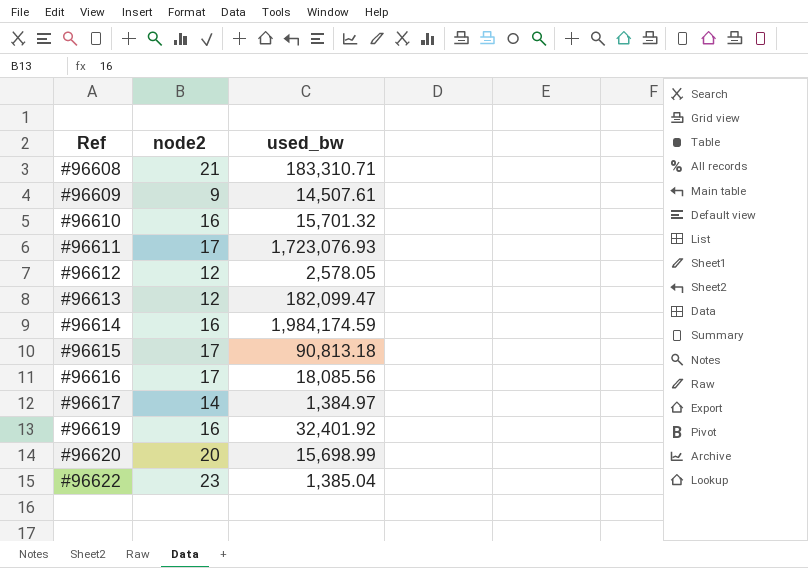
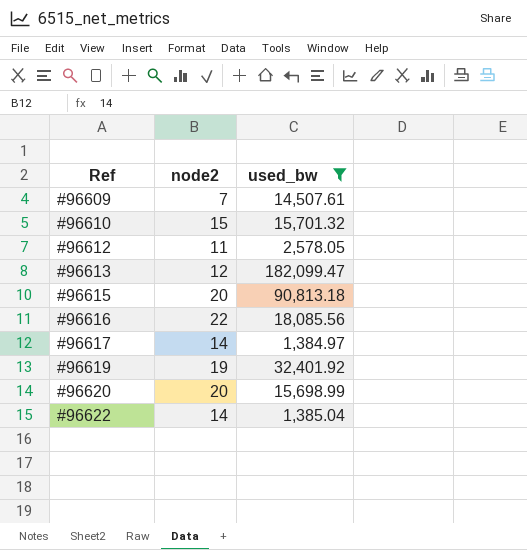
filter: none -> used_bw <= 182,099.47
#96609 | node2: 9 -> 7
#96610 | node2: 16 -> 15
#96612 | node2: 12 -> 11
#96615 | node2: 17 -> 20
#96616 | node2: 17 -> 22
#96619 | node2: 16 -> 19
#96622 | node2: 23 -> 14

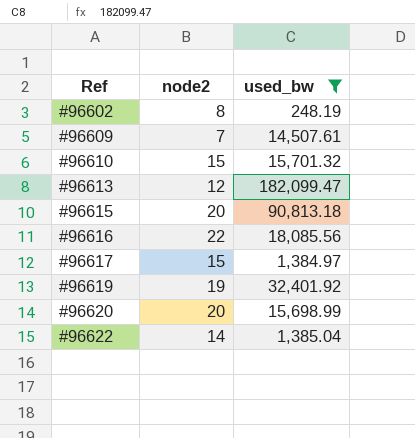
row #96612: 11 | 2,578.05 -> none
row #96602: none -> 8 | 248.19
#96617 | node2: 14 -> 15

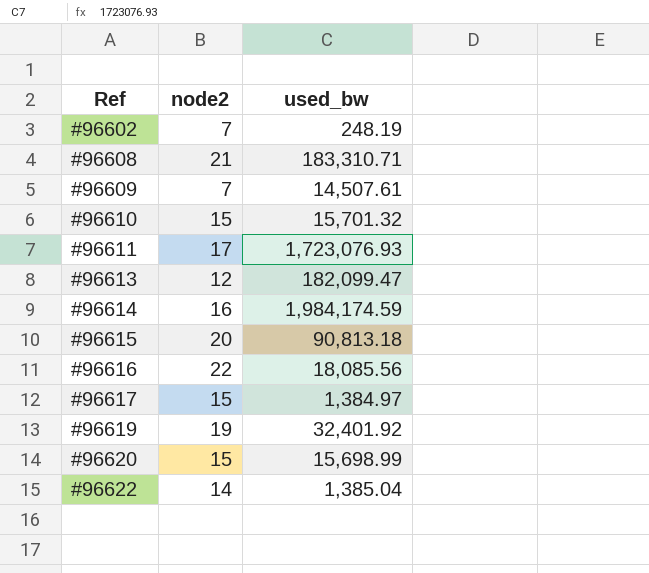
filter: used_bw <= 182,099.47 -> none
#96602 | node2: 8 -> 7
#96620 | node2: 20 -> 15

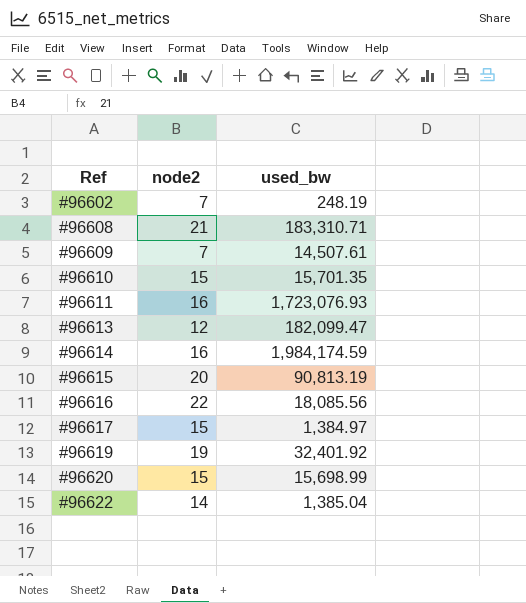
#96610 | used_bw: 15,701.32 -> 15,701.35
#96611 | node2: 17 -> 16
#96615 | used_bw: 90,813.18 -> 90,813.19

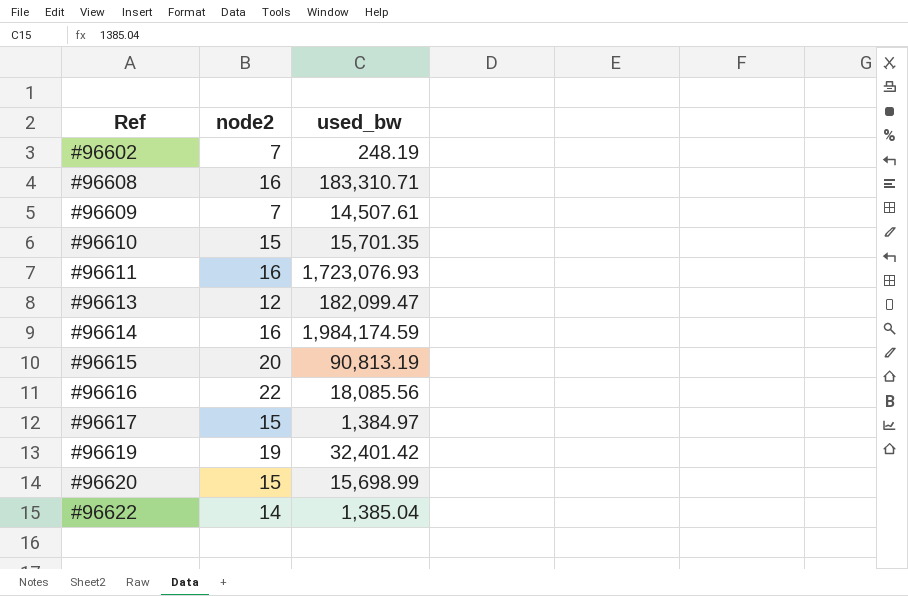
#96608 | node2: 21 -> 16
#96619 | used_bw: 32,401.92 -> 32,401.42

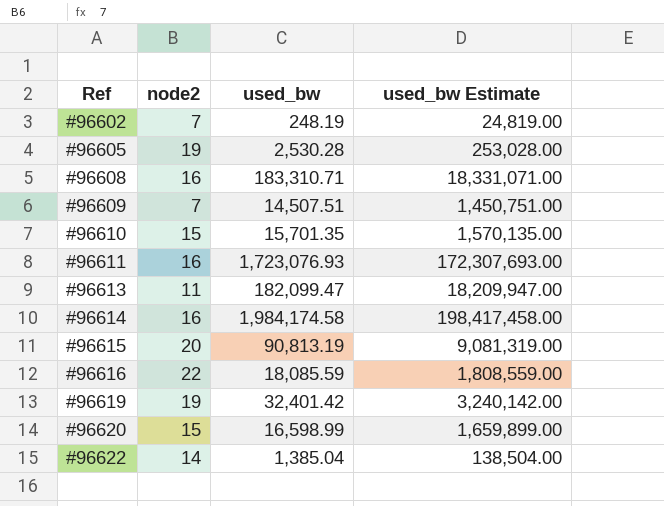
column used_bw Estimate | formula: none -> [used_bw] * 100
row #96617: 15 | 1,384.97 -> none
row #96605: none -> 19 | 2,530.28 | 253,028.00
#96609 | used_bw: 14,507.61 -> 14,507.51
#96613 | node2: 12 -> 11
#96614 | used_bw: 1,984,174.59 -> 1,984,174.58
#96616 | used_bw: 18,085.56 -> 18,085.59
#96620 | used_bw: 15,698.99 -> 16,598.99

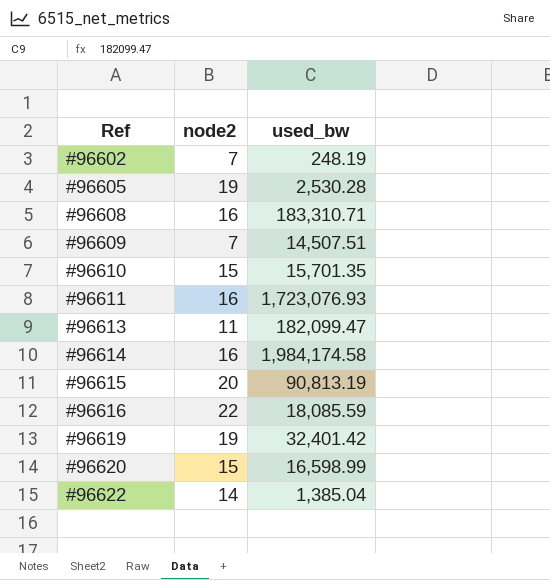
column used_bw Estimate | formula: [used_bw] * 100 -> none

